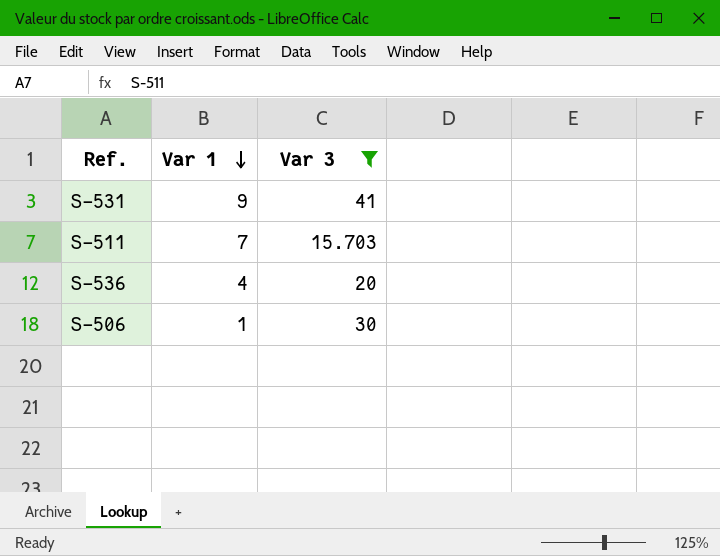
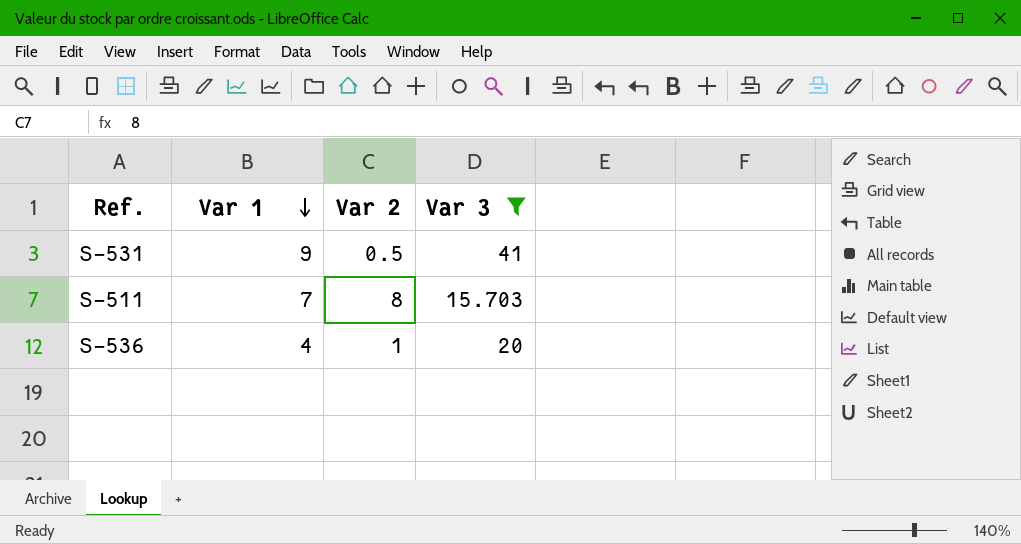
column Var 2 | position: none -> 3
row S-506: 1 | 30 -> none

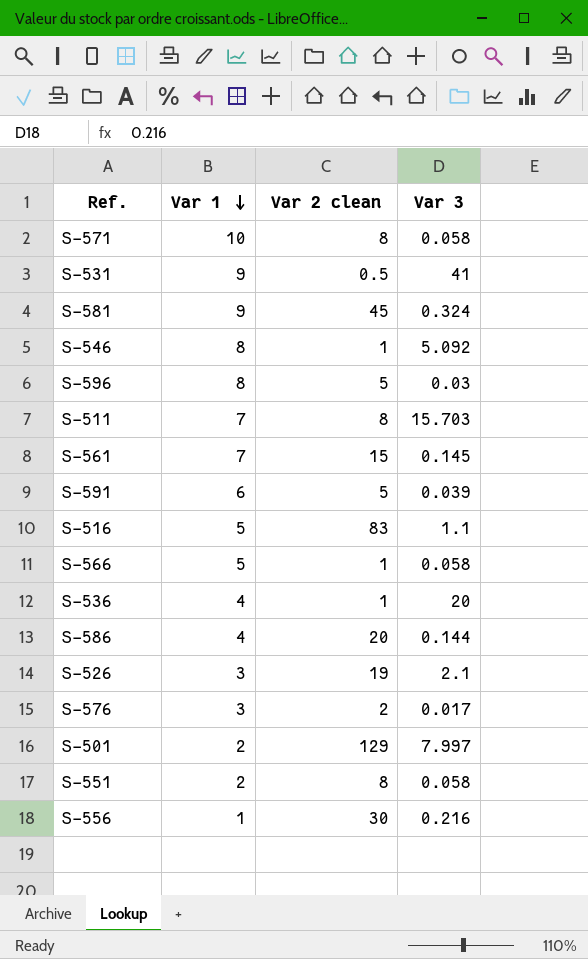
filter: Var 3 >= 15.703 -> none
column name: Var 2 -> Var 2 clean

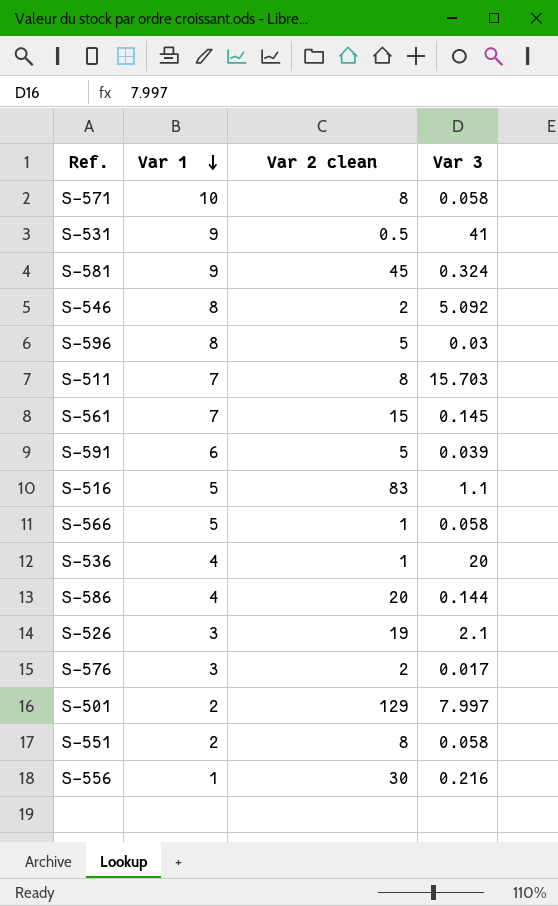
S-546 | Var 2 clean: 1 -> 2

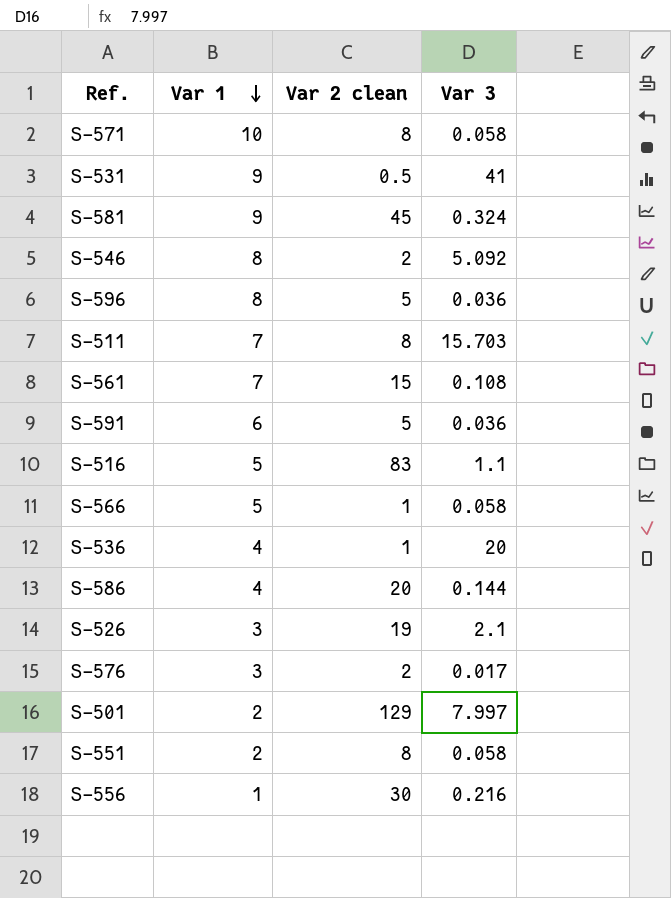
S-596 | Var 3: 0.03 -> 0.036
S-561 | Var 3: 0.145 -> 0.108
S-591 | Var 3: 0.039 -> 0.036

